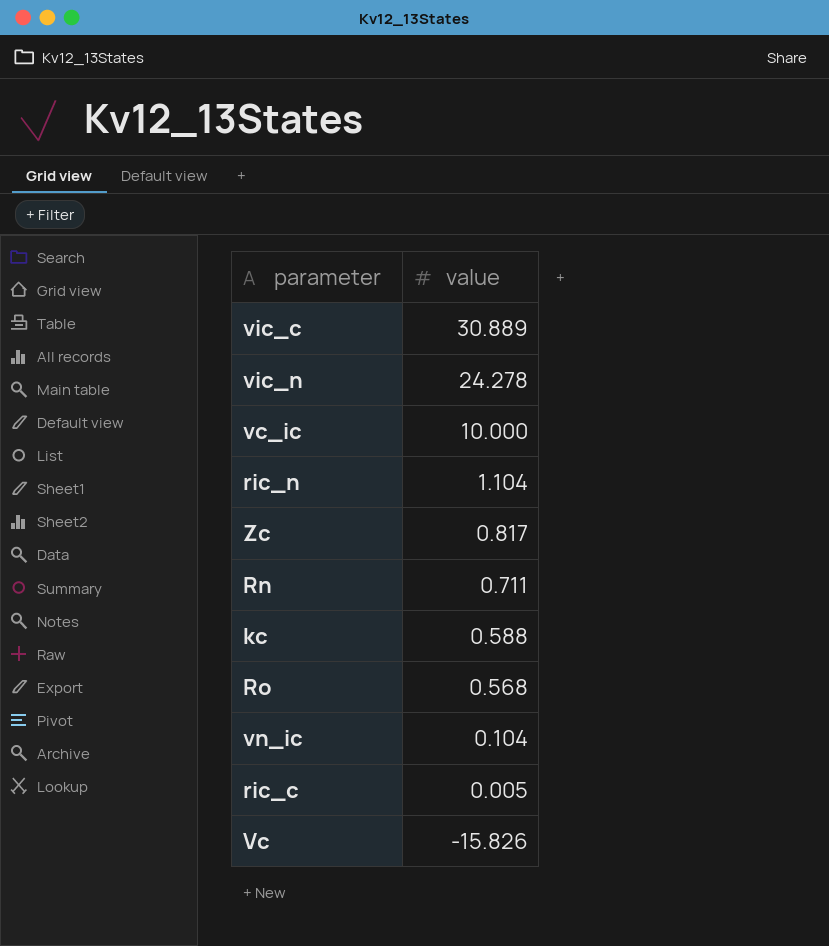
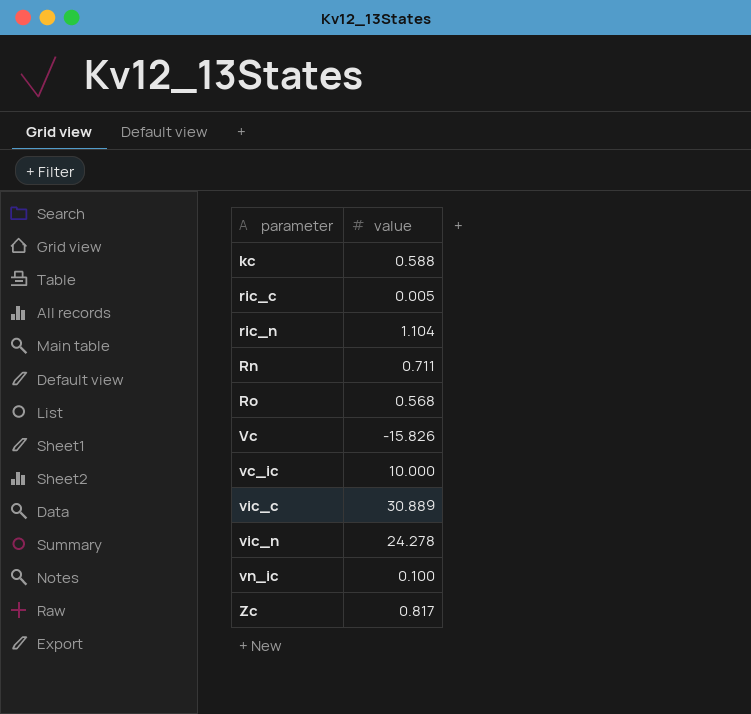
row order: value descending -> parameter ascending
vn_ic | value: 0.104 -> 0.100

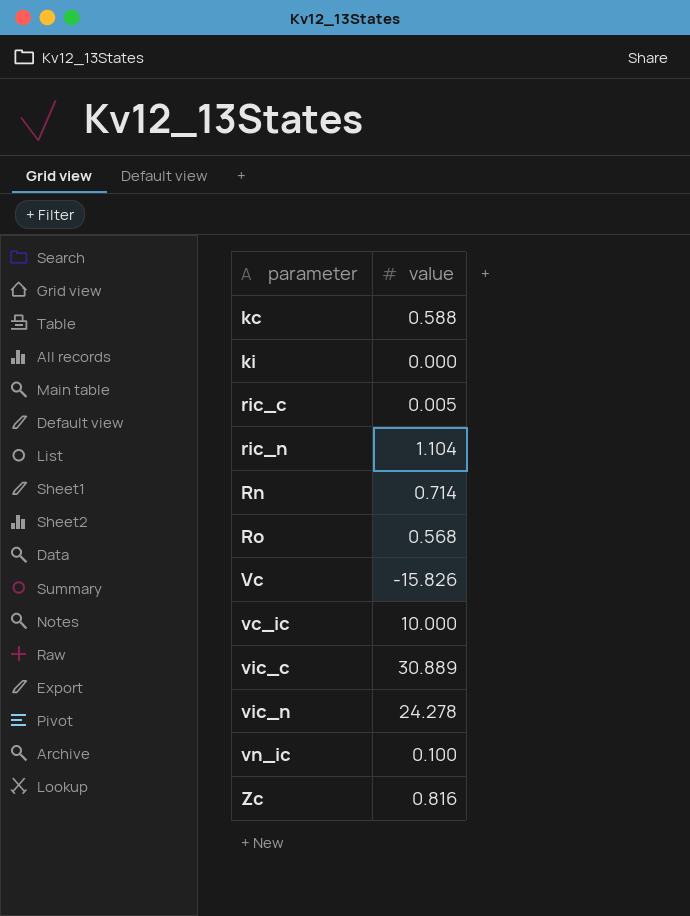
row ki: none -> 0.000
Rn | value: 0.711 -> 0.714
Zc | value: 0.817 -> 0.816

